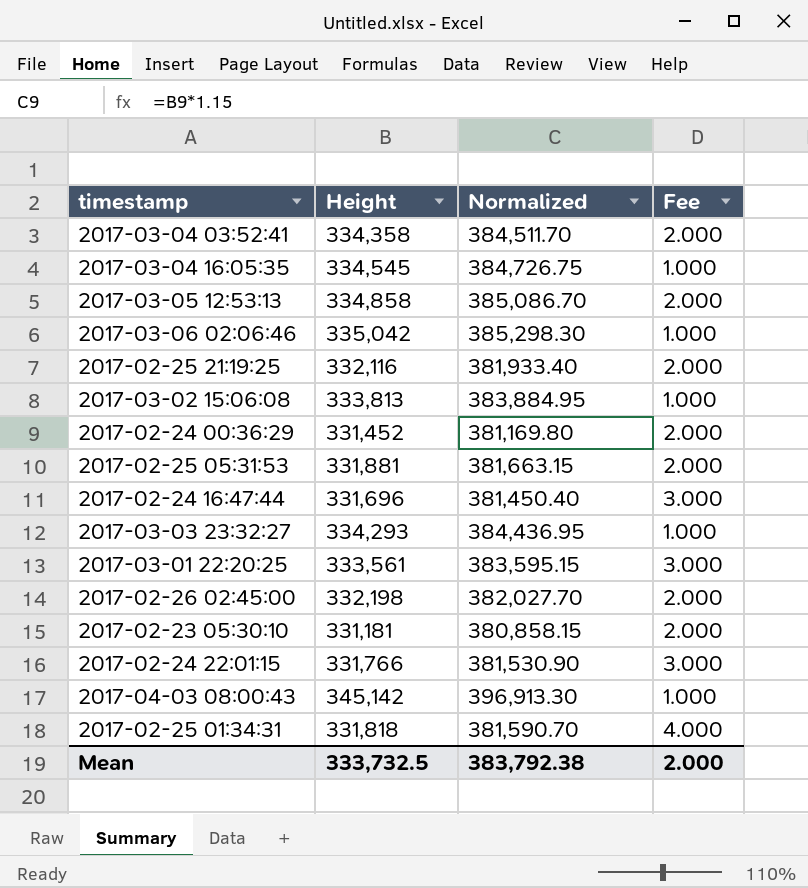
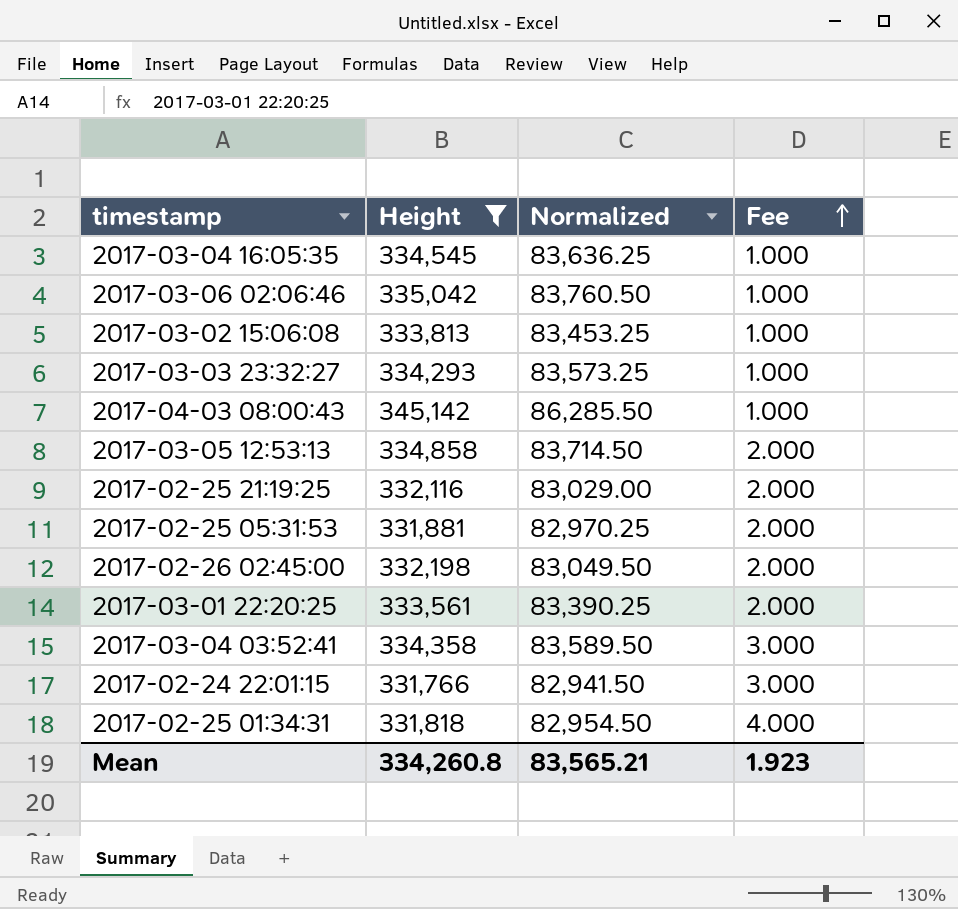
filter: none -> Height >= 331,766
row order: none -> Fee ascending
column Normalized | formula: [Height] * 1.15 -> [Height] * 0.25
2017-03-01 22:20:25 | Fee: 3.000 -> 2.000
2017-03-04 03:52:41 | Fee: 2.000 -> 3.000
Mean | Height: 333,732.5 -> 334,260.8
Mean | Normalized: 383,792.38 -> 83,565.21
Mean | Fee: 2.000 -> 1.923

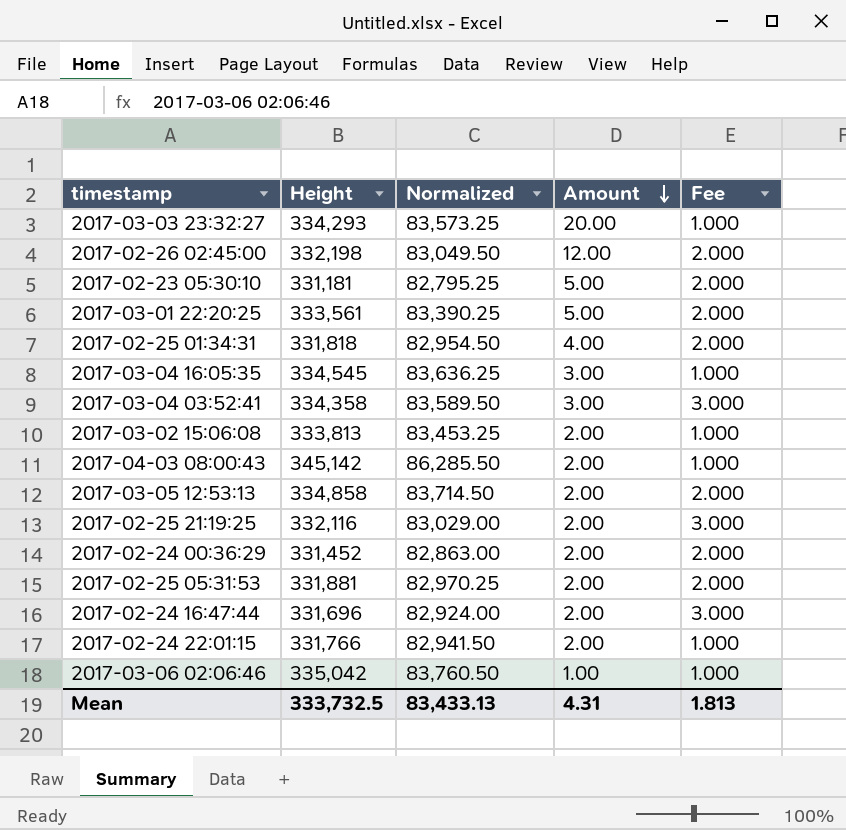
filter: Height >= 331,766 -> none
row order: Fee ascending -> Amount descending
column Amount | position: none -> 4
2017-02-25 01:34:31 | Fee: 4.000 -> 2.000
2017-02-25 21:19:25 | Fee: 2.000 -> 3.000
2017-02-24 22:01:15 | Fee: 3.000 -> 1.000
Mean | Height: 334,260.8 -> 333,732.5
Mean | Normalized: 83,565.21 -> 83,433.13
Mean | Fee: 1.923 -> 1.813

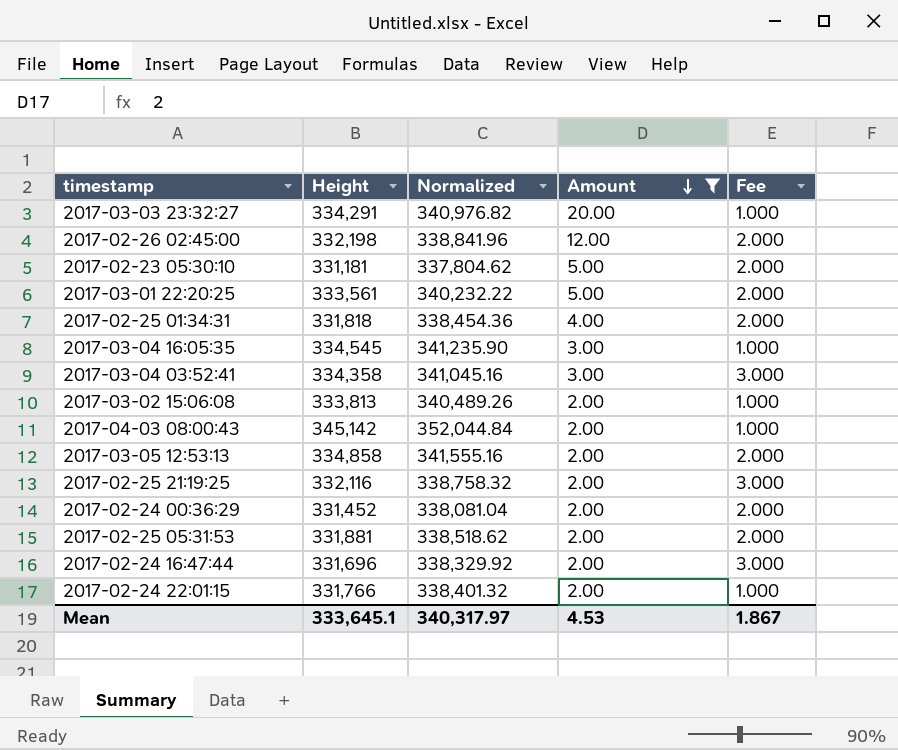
filter: none -> Amount != 1.00
column Normalized | formula: [Height] * 0.25 -> [Height] * 1.02
2017-03-03 23:32:27 | Height: 334,293 -> 334,291
Mean | Height: 333,732.5 -> 333,645.1
Mean | Normalized: 83,433.13 -> 340,317.97
Mean | Amount: 4.31 -> 4.53
Mean | Fee: 1.813 -> 1.867

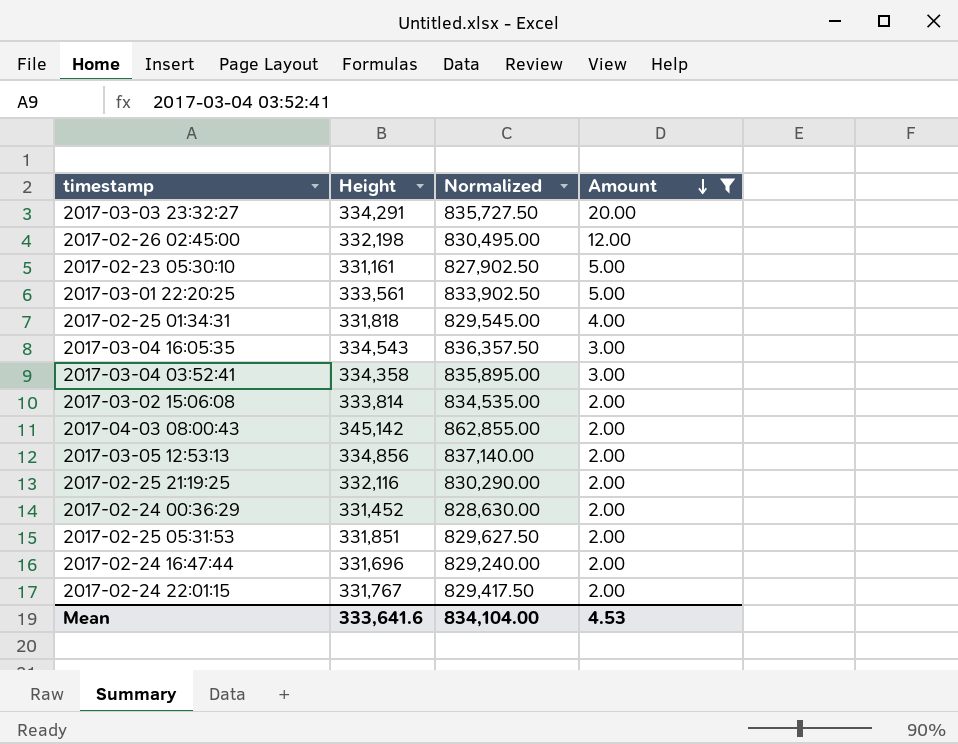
column Fee | position: 5 -> none
column Normalized | formula: [Height] * 1.02 -> [Height] * 2.5
2017-02-23 05:30:10 | Height: 331,181 -> 331,161
2017-03-04 16:05:35 | Height: 334,545 -> 334,543
2017-03-02 15:06:08 | Height: 333,813 -> 333,814
2017-03-05 12:53:13 | Height: 334,858 -> 334,856
2017-02-25 05:31:53 | Height: 331,881 -> 331,851
2017-02-24 22:01:15 | Height: 331,766 -> 331,767
Mean | Height: 333,645.1 -> 333,641.6
Mean | Normalized: 340,317.97 -> 834,104.00

